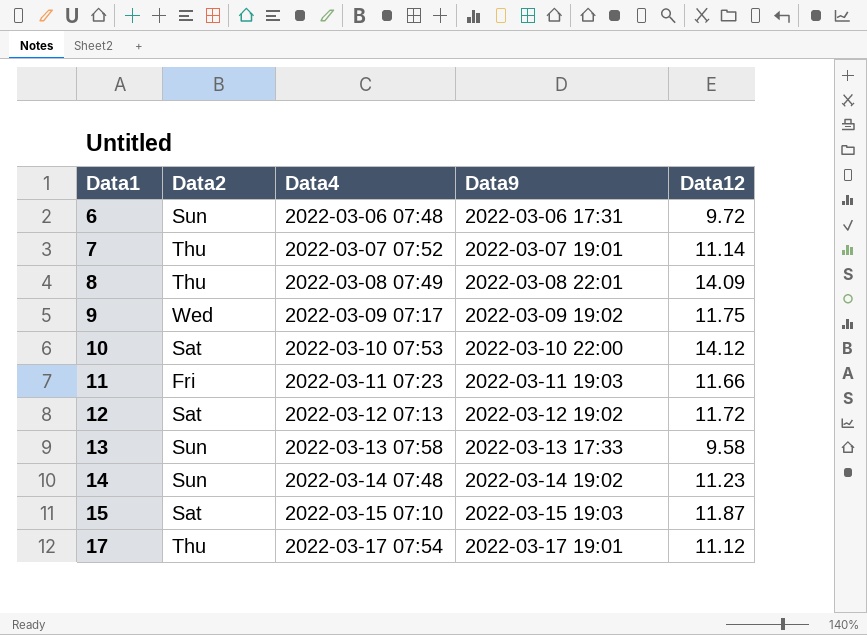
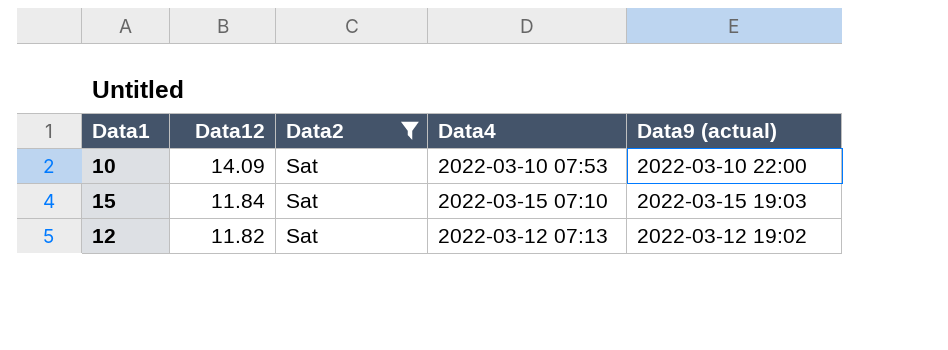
filter: none -> Data2 = Sat
row order: Data1 ascending -> Data12 descending
column Data12 | position: 5 -> 2
column name: Data9 -> Data9 (actual)
10 | Data12: 14.12 -> 14.09
15 | Data12: 11.87 -> 11.84
12 | Data12: 11.72 -> 11.82

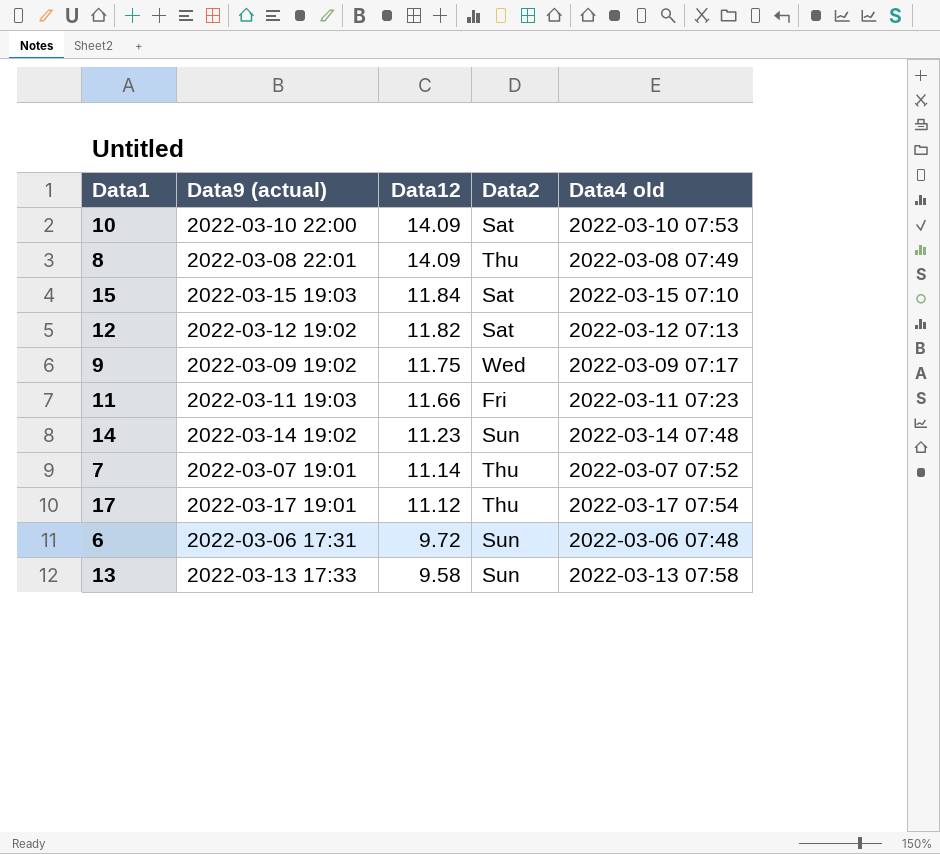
filter: Data2 = Sat -> none
column Data9 (actual) | position: 5 -> 2
column name: Data4 -> Data4 old

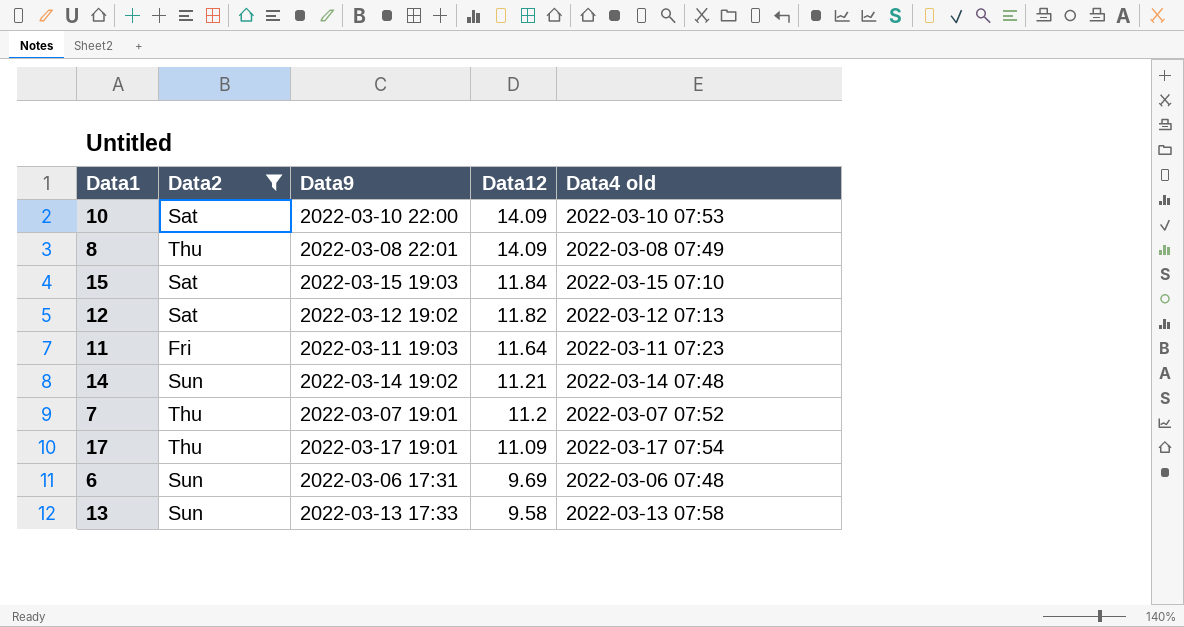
filter: none -> Data2 != Wed
column Data2 | position: 4 -> 2
column name: Data9 (actual) -> Data9
11 | Data12: 11.66 -> 11.64
14 | Data12: 11.23 -> 11.21
7 | Data12: 11.14 -> 11.2
17 | Data12: 11.12 -> 11.09
6 | Data12: 9.72 -> 9.69

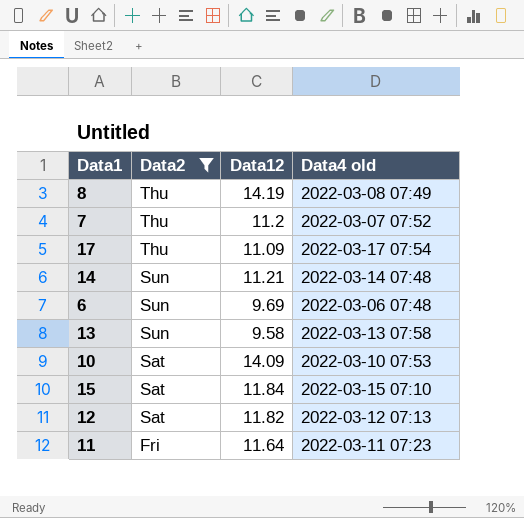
row order: Data12 descending -> Data2 descending
column Data9 | position: 3 -> none
8 | Data12: 14.09 -> 14.19

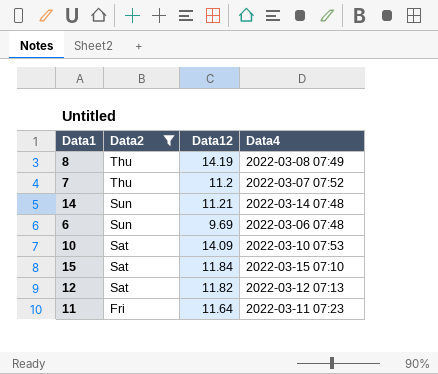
column name: Data4 old -> Data4
row 17: Thu | 11.09 | 2022-03-17 07:54 -> none
row 13: Sun | 9.58 | 2022-03-13 07:58 -> none

